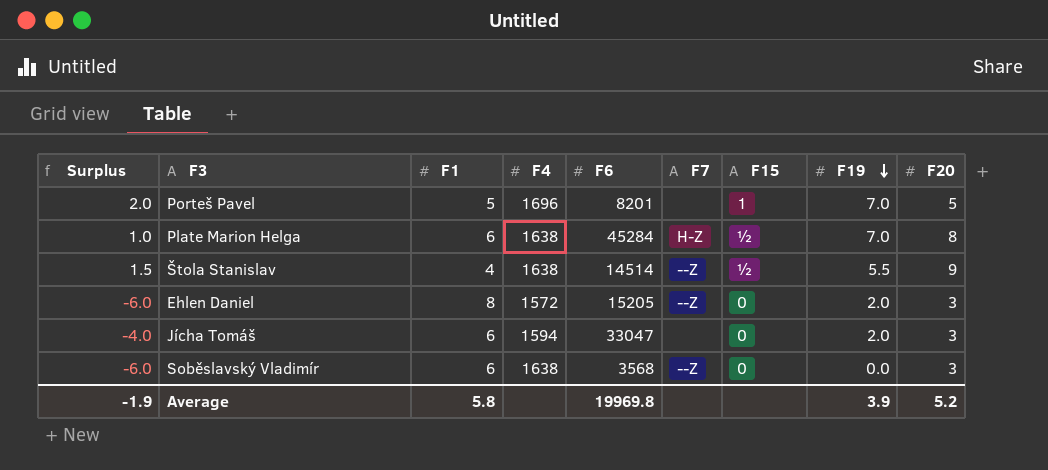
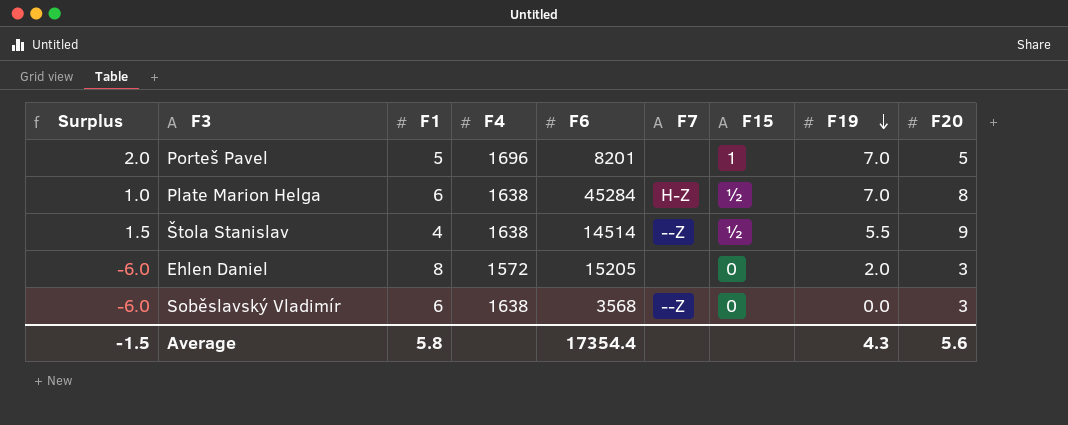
row Jícha Tomáš: -4.0 | 6 | 1594 | 33047 | none | 0 | 2.0 | 3 -> none
Ehlen Daniel | F7: --Z -> none
Average | Surplus: -1.9 -> -1.5
Average | F6: 19969.8 -> 17354.4
Average | F19: 3.9 -> 4.3
Average | F20: 5.2 -> 5.6

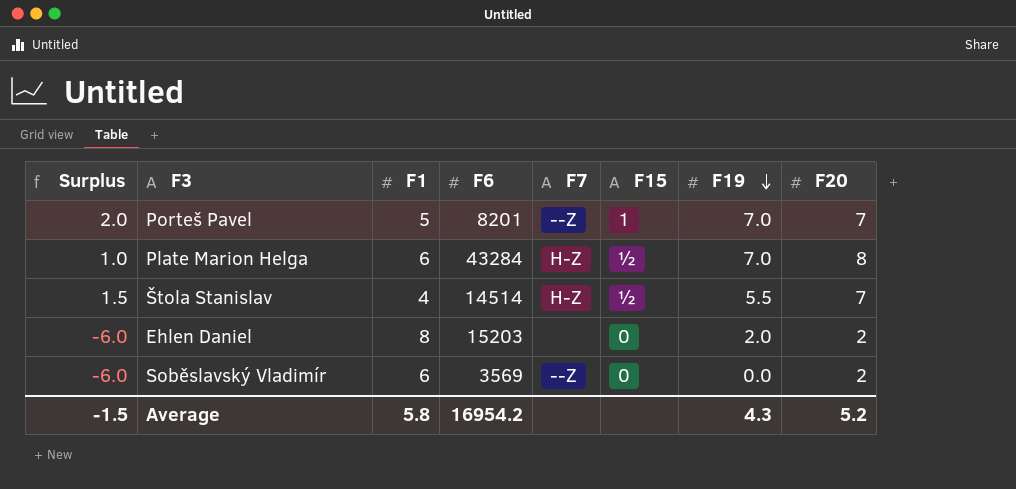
column F4 | position: 4 -> none
Porteš Pavel | F7: none -> --Z
Porteš Pavel | F20: 5 -> 7
Plate Marion Helga | F6: 45284 -> 43284
Štola Stanislav | F7: --Z -> H-Z
Štola Stanislav | F20: 9 -> 7
Ehlen Daniel | F6: 15205 -> 15203
Ehlen Daniel | F20: 3 -> 2
Soběslavský Vladimír | F6: 3568 -> 3569
Soběslavský Vladimír | F20: 3 -> 2
Average | F6: 17354.4 -> 16954.2
Average | F20: 5.6 -> 5.2

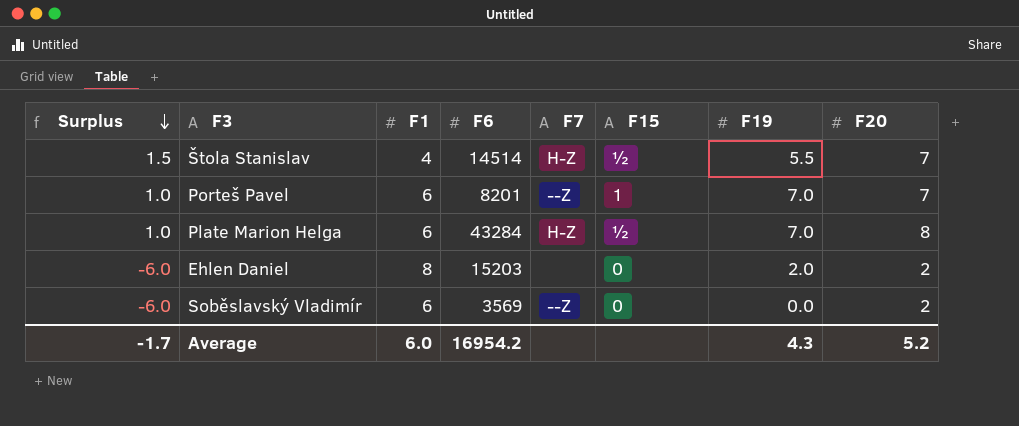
row order: F19 descending -> Surplus descending
Porteš Pavel | Surplus: 2.0 -> 1.0
Porteš Pavel | F1: 5 -> 6
Average | Surplus: -1.5 -> -1.7
Average | F1: 5.8 -> 6.0

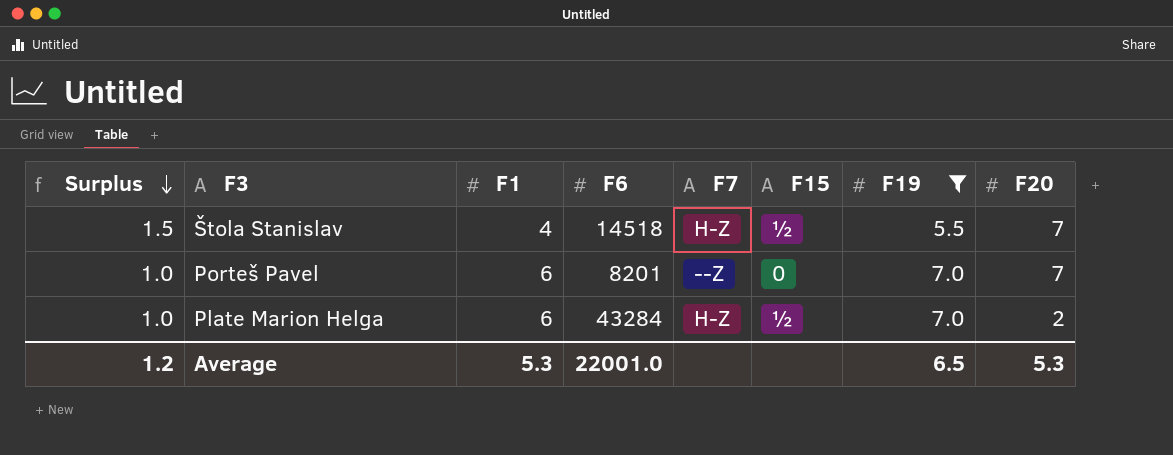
filter: none -> F19 >= 5.5
Štola Stanislav | F6: 14514 -> 14518
Porteš Pavel | F15: 1 -> 0
Plate Marion Helga | F20: 8 -> 2
Average | Surplus: -1.7 -> 1.2
Average | F1: 6.0 -> 5.3
Average | F6: 16954.2 -> 22001.0
Average | F19: 4.3 -> 6.5
Average | F20: 5.2 -> 5.3

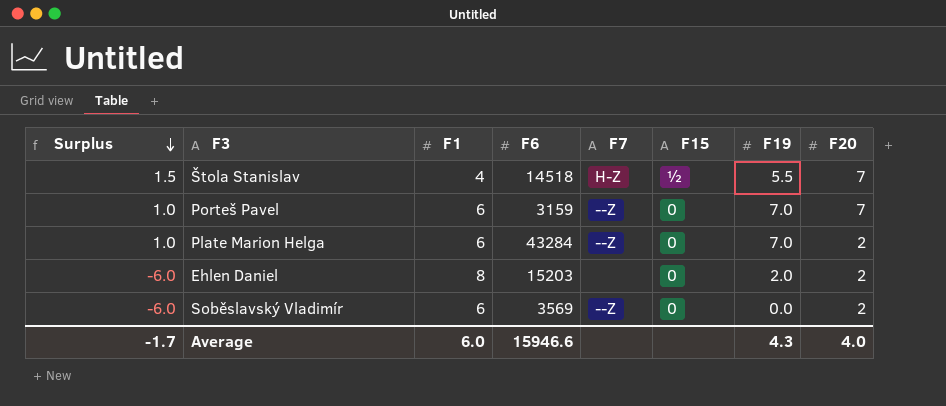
filter: F19 >= 5.5 -> none
Porteš Pavel | F6: 8201 -> 3159
Plate Marion Helga | F7: H-Z -> --Z
Plate Marion Helga | F15: ½ -> 0
Average | Surplus: 1.2 -> -1.7
Average | F1: 5.3 -> 6.0
Average | F6: 22001.0 -> 15946.6
Average | F19: 6.5 -> 4.3
Average | F20: 5.3 -> 4.0

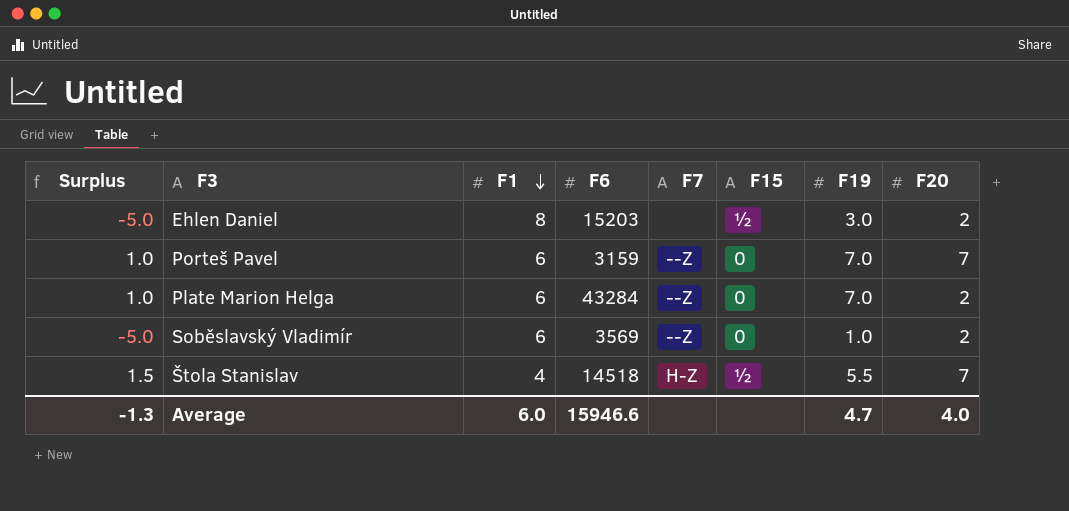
row order: Surplus descending -> F1 descending
Ehlen Daniel | Surplus: -6.0 -> -5.0
Ehlen Daniel | F15: 0 -> ½
Ehlen Daniel | F19: 2.0 -> 3.0
Soběslavský Vladimír | Surplus: -6.0 -> -5.0
Soběslavský Vladimír | F19: 0.0 -> 1.0
Average | Surplus: -1.7 -> -1.3
Average | F19: 4.3 -> 4.7

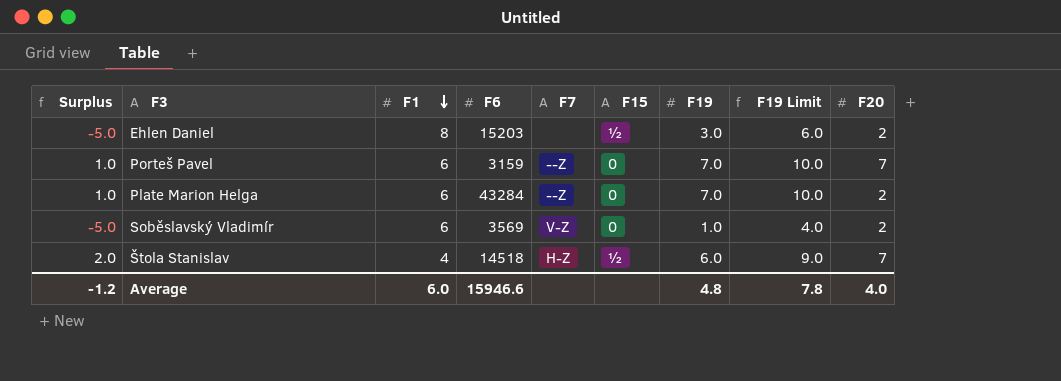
column F19 Limit | formula: none -> [F19] + 3
Soběslavský Vladimír | F7: --Z -> V-Z
Štola Stanislav | Surplus: 1.5 -> 2.0
Štola Stanislav | F19: 5.5 -> 6.0
Average | Surplus: -1.3 -> -1.2
Average | F19: 4.7 -> 4.8

